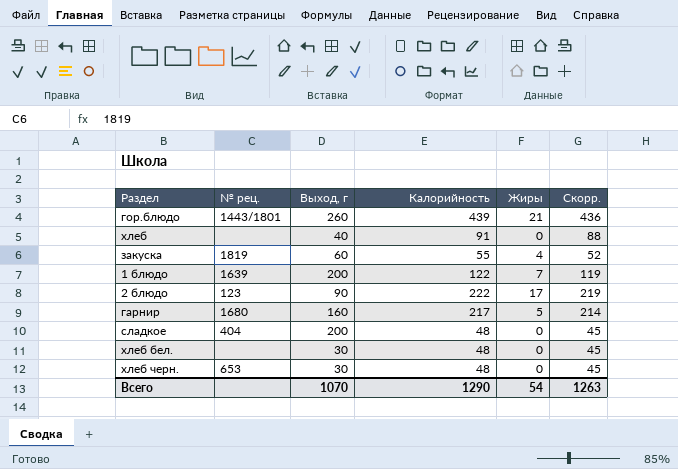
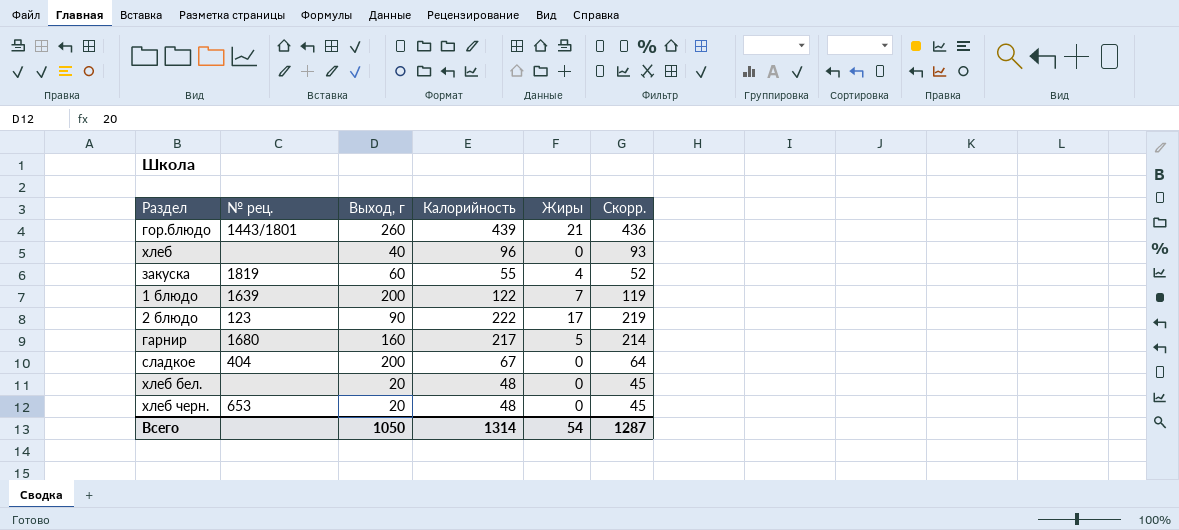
хлеб | Калорийность: 91 -> 96
хлеб | Скорр.: 88 -> 93
сладкое | Калорийность: 48 -> 67
сладкое | Скорр.: 45 -> 64
хлеб бел. | Выход, г: 30 -> 20
хлеб черн. | Выход, г: 30 -> 20
Всего | Выход, г: 1070 -> 1050
Всего | Калорийность: 1290 -> 1314
Всего | Скорр.: 1263 -> 1287

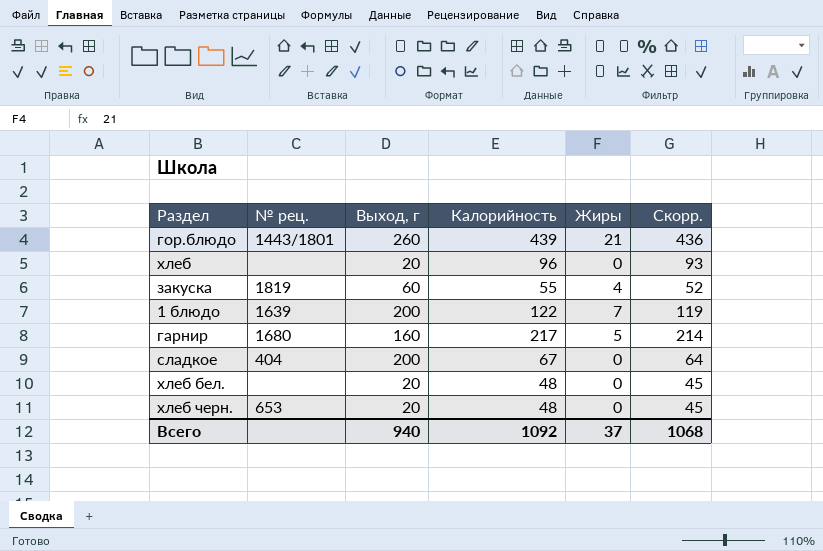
row 2 блюдо: 123 | 90 | 222 | 17 | 219 -> none
хлеб | Выход, г: 40 -> 20
Всего | Выход, г: 1050 -> 940
Всего | Калорийность: 1314 -> 1092
Всего | Жиры: 54 -> 37
Всего | Скорр.: 1287 -> 1068

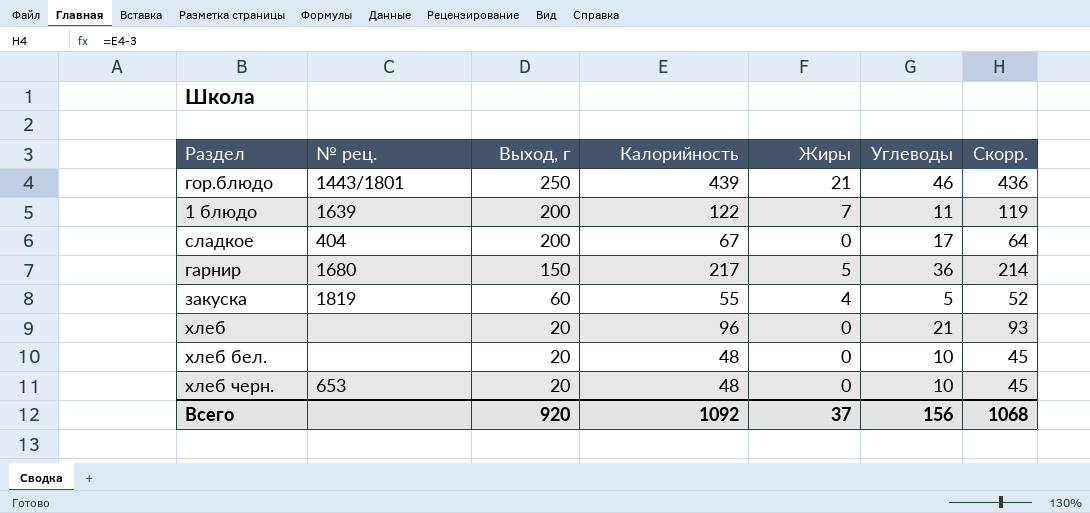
row order: none -> Выход, г descending
column Углеводы | position: none -> 6
гор.блюдо | Выход, г: 260 -> 250
гарнир | Выход, г: 160 -> 150
Всего | Выход, г: 940 -> 920

